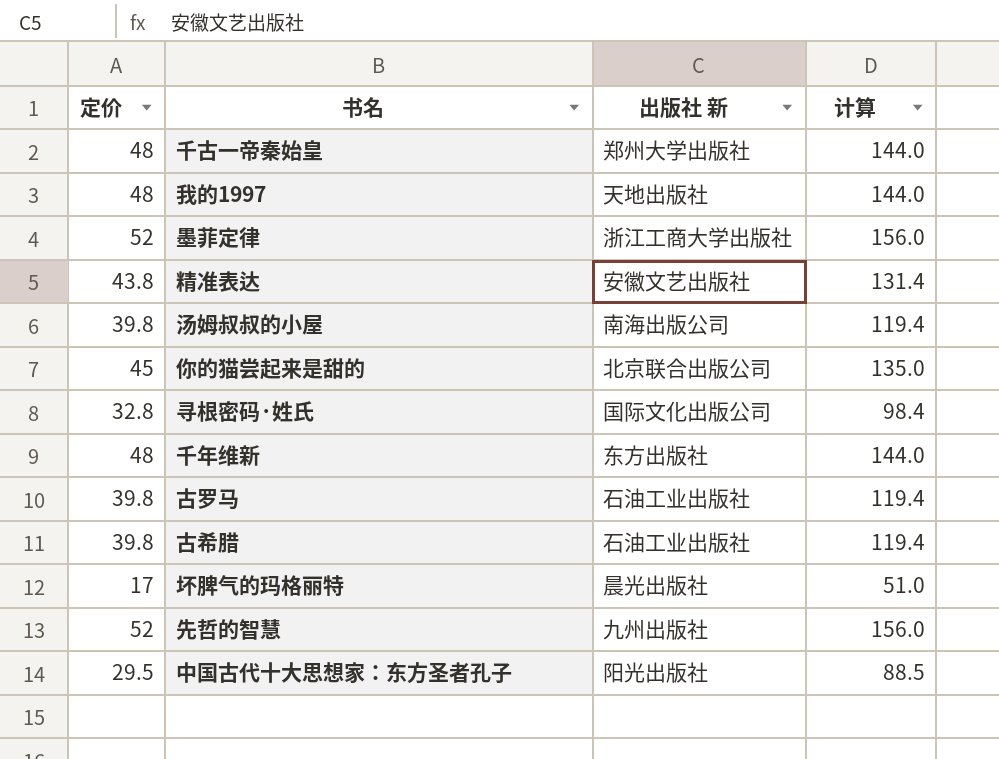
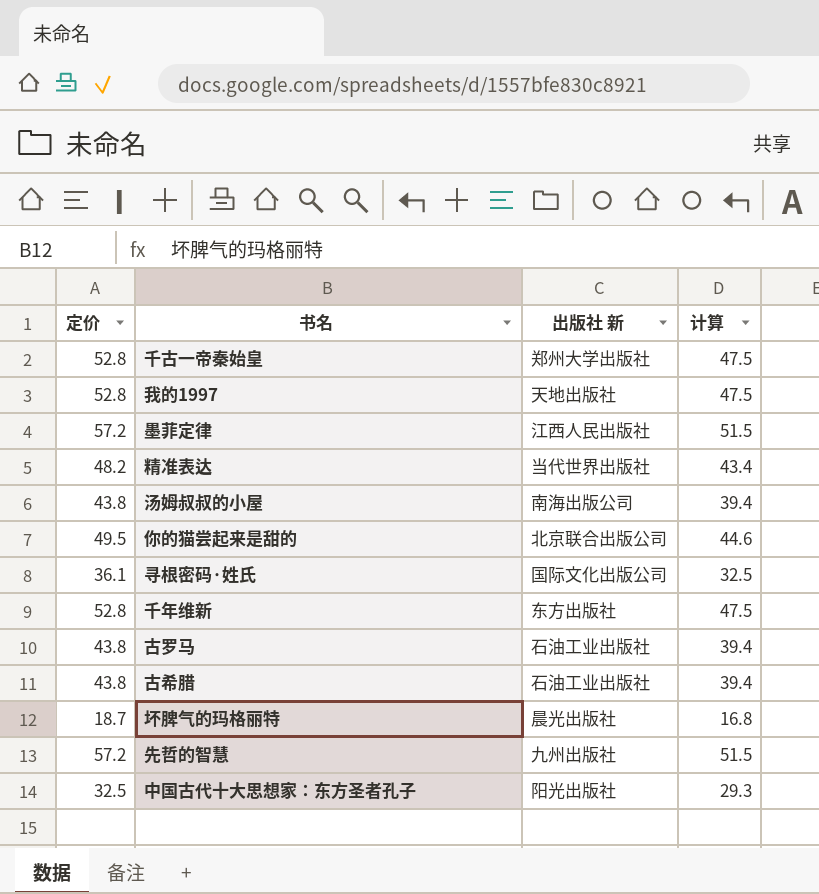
column 计算 | formula: [定价] * 3 -> [定价] * 0.9
千古一帝秦始皇 | 定价: 48 -> 52.8
我的1997 | 定价: 48 -> 52.8
墨菲定律 | 定价: 52 -> 57.2
墨菲定律 | 出版社 新: 浙江工商大学出版社 -> 江西人民出版社
精准表达 | 定价: 43.8 -> 48.2
精准表达 | 出版社 新: 安徽文艺出版社 -> 当代世界出版社
汤姆叔叔的小屋 | 定价: 39.8 -> 43.8
你的猫尝起来是甜的 | 定价: 45 -> 49.5
寻根密码·姓氏 | 定价: 32.8 -> 36.1
千年维新 | 定价: 48 -> 52.8
古罗马 | 定价: 39.8 -> 43.8
古希腊 | 定价: 39.8 -> 43.8
坏脾气的玛格丽特 | 定价: 17 -> 18.7
先哲的智慧 | 定价: 52 -> 57.2
中国古代十大思想家：东方圣者孔子 | 定价: 29.5 -> 32.5

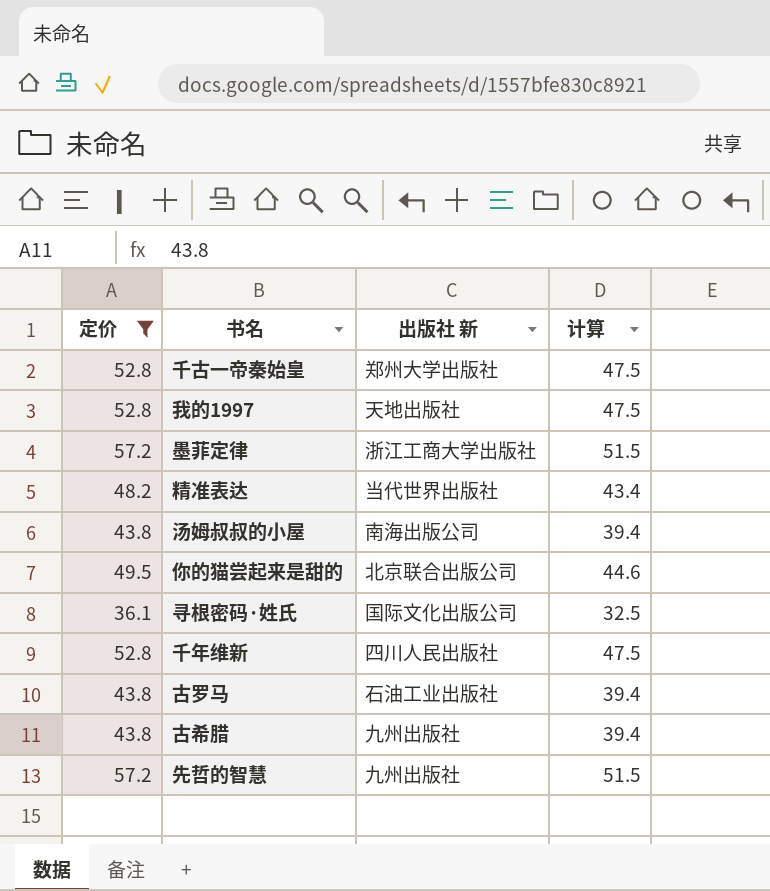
filter: none -> 定价 >= 36.1
墨菲定律 | 出版社 新: 江西人民出版社 -> 浙江工商大学出版社
千年维新 | 出版社 新: 东方出版社 -> 四川人民出版社
古希腊 | 出版社 新: 石油工业出版社 -> 九州出版社

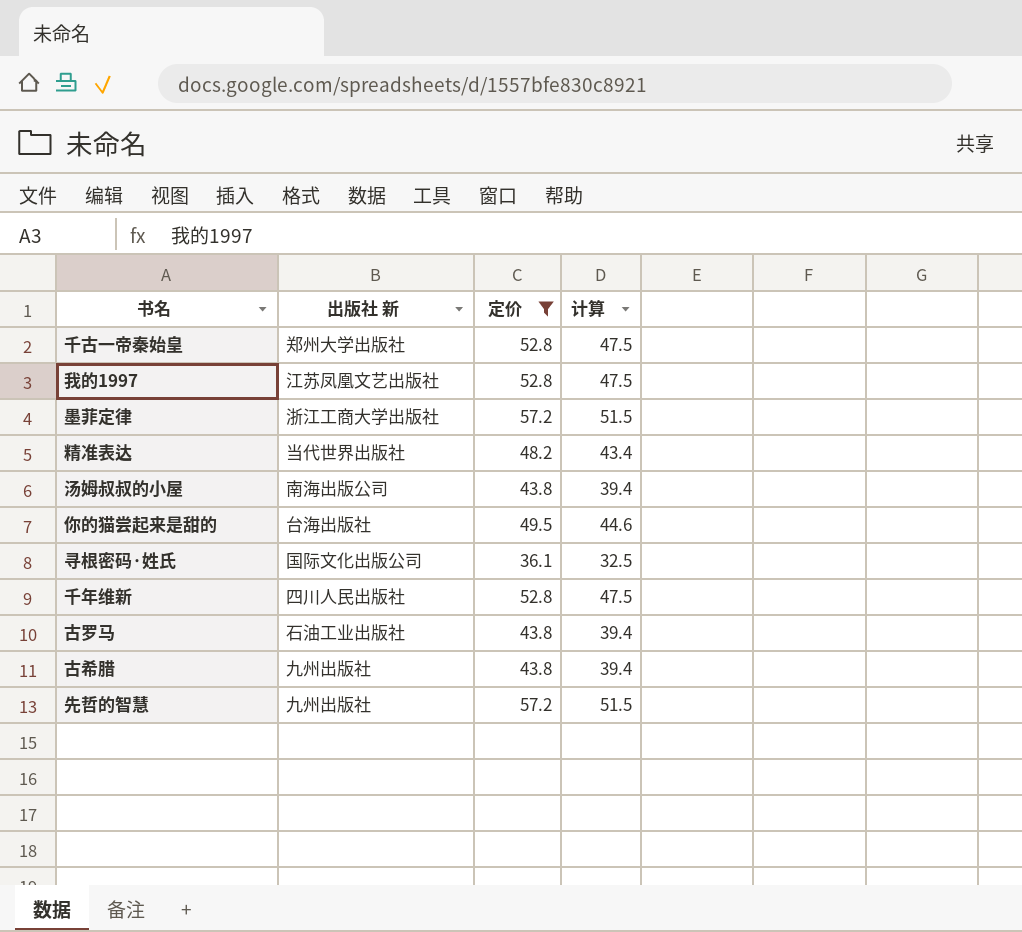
column 定价 | position: 1 -> 3
我的1997 | 出版社 新: 天地出版社 -> 江苏凤凰文艺出版社
你的猫尝起来是甜的 | 出版社 新: 北京联合出版公司 -> 台海出版社

